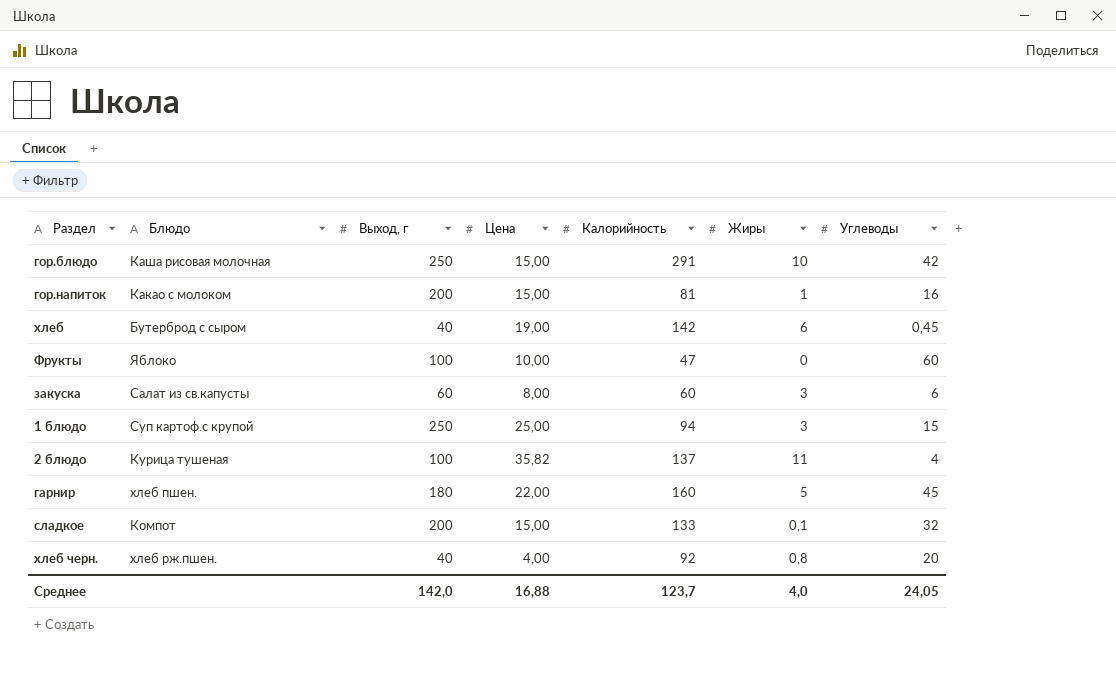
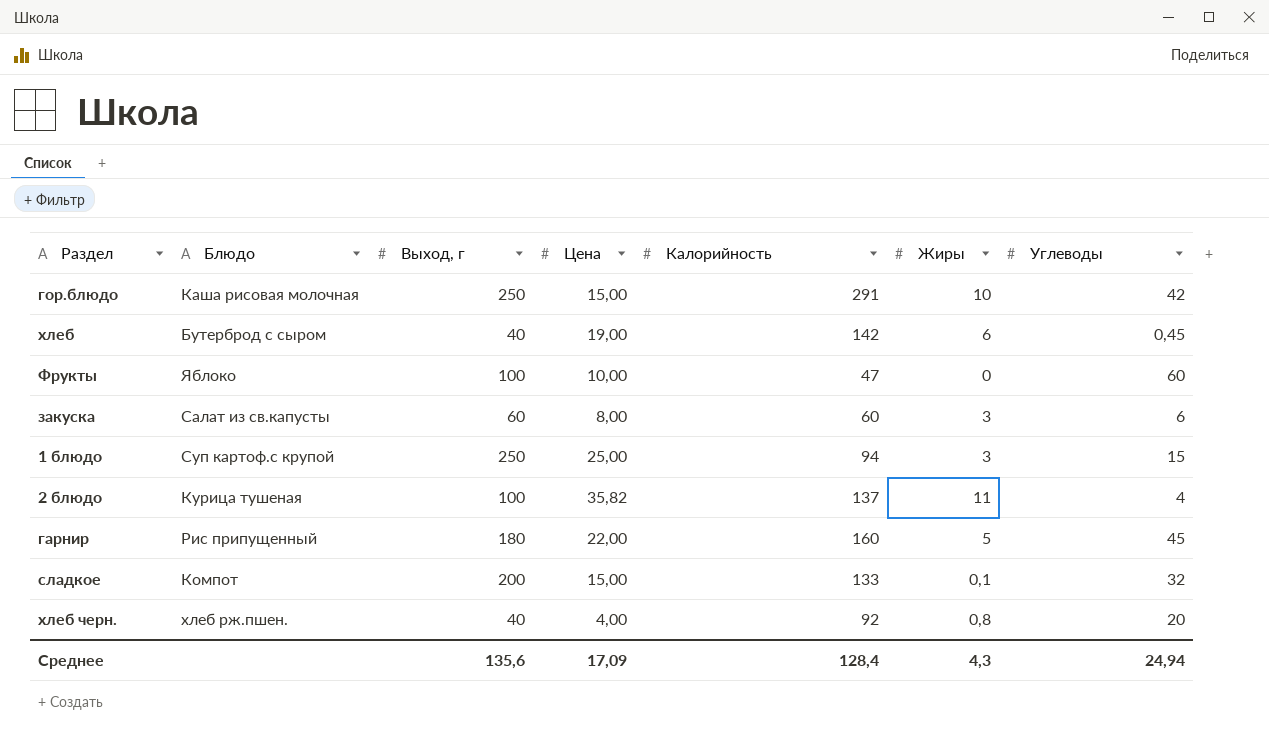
row гор.напиток: Какао с молоком | 200 | 15,00 | 81 | 1 | 16 -> none
гарнир | Блюдо: хлеб пшен. -> Рис припущенный
Среднее | Выход, г: 142,0 -> 135,6
Среднее | Цена: 16,88 -> 17,09
Среднее | Калорийность: 123,7 -> 128,4
Среднее | Жиры: 4,0 -> 4,3
Среднее | Углеводы: 24,05 -> 24,94

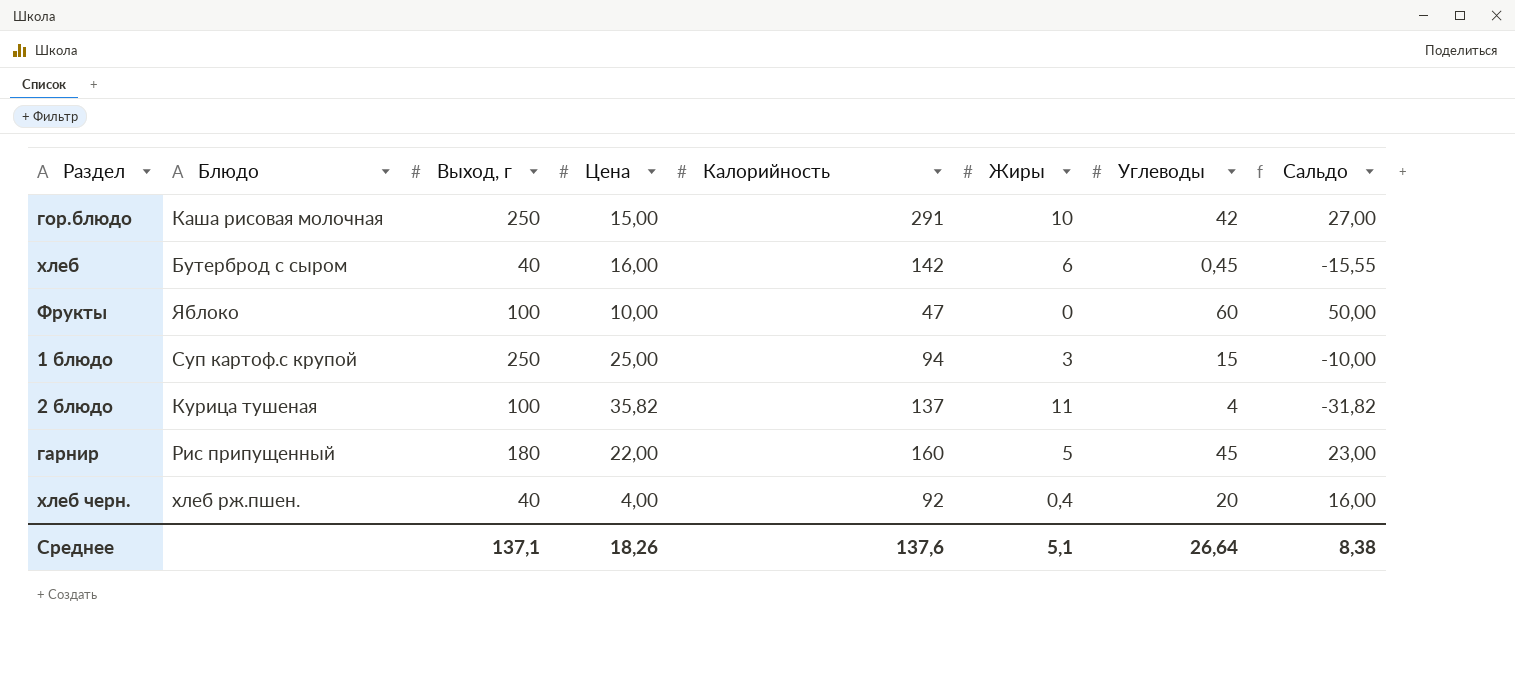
column Сальдо | formula: none -> [Углеводы] - [Цена]
row закуска: Салат из св.капусты | 60 | 8,00 | 60 | 3 | 6 -> none
row сладкое: Компот | 200 | 15,00 | 133 | 0,1 | 32 -> none
хлеб | Цена: 19,00 -> 16,00
хлеб черн. | Жиры: 0,8 -> 0,4
Среднее | Выход, г: 135,6 -> 137,1
Среднее | Цена: 17,09 -> 18,26
Среднее | Калорийность: 128,4 -> 137,6
Среднее | Жиры: 4,3 -> 5,1
Среднее | Углеводы: 24,94 -> 26,64

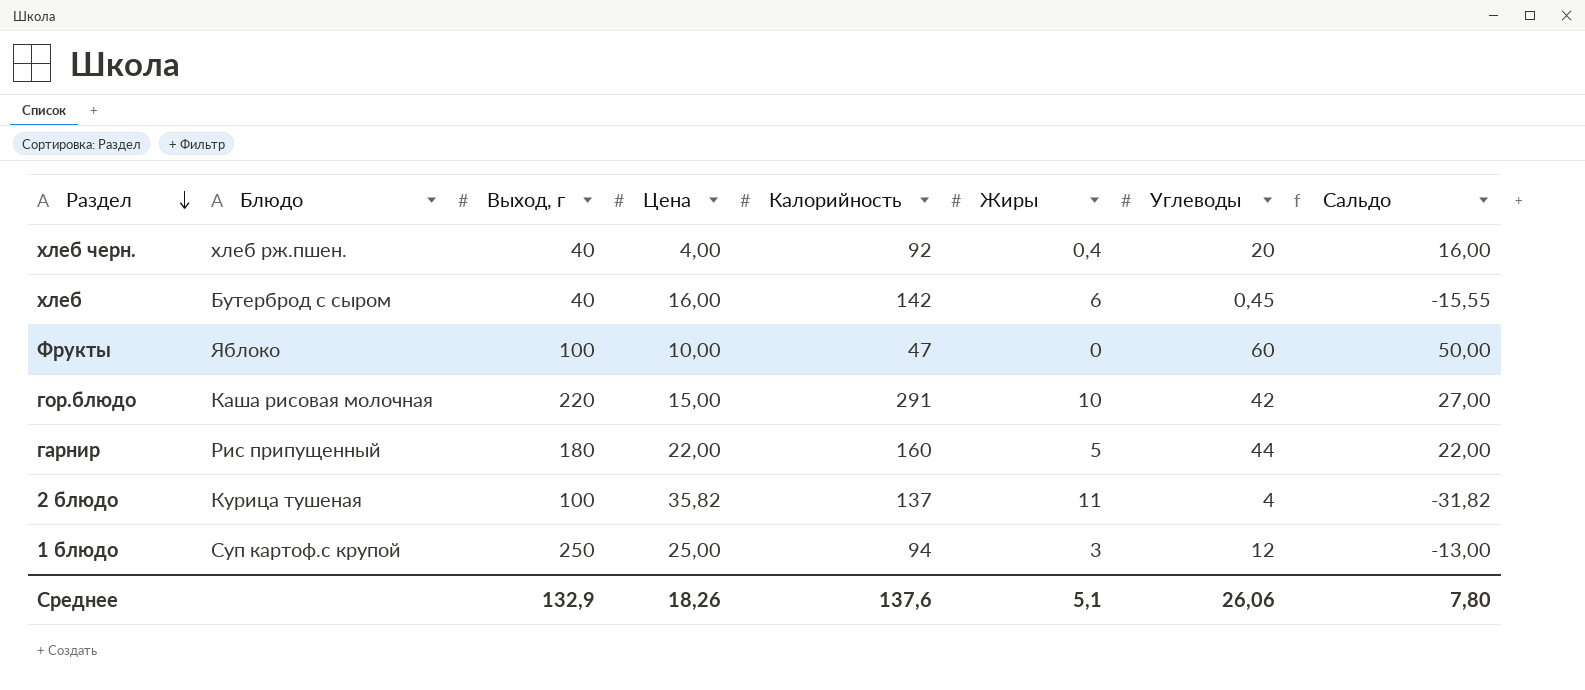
row order: none -> Раздел descending
гор.блюдо | Выход, г: 250 -> 220
гарнир | Углеводы: 45 -> 44
гарнир | Сальдо: 23,00 -> 22,00
1 блюдо | Углеводы: 15 -> 12
1 блюдо | Сальдо: -10,00 -> -13,00
Среднее | Выход, г: 137,1 -> 132,9
Среднее | Углеводы: 26,64 -> 26,06
Среднее | Сальдо: 8,38 -> 7,80

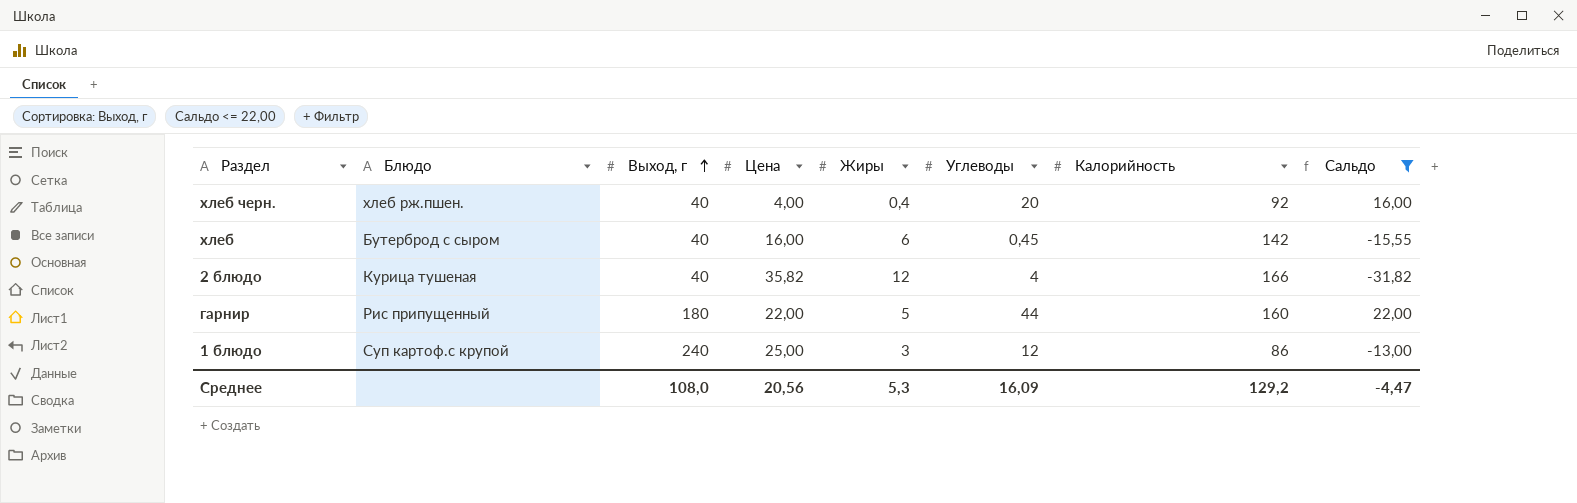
filter: none -> Сальдо <= 22,00
row order: Раздел descending -> Выход, г ascending
column Калорийность | position: 5 -> 7
2 блюдо | Выход, г: 100 -> 40
2 блюдо | Жиры: 11 -> 12
2 блюдо | Калорийность: 137 -> 166
1 блюдо | Выход, г: 250 -> 240
1 блюдо | Калорийность: 94 -> 86
Среднее | Выход, г: 132,9 -> 108,0
Среднее | Цена: 18,26 -> 20,56
Среднее | Жиры: 5,1 -> 5,3
Среднее | Углеводы: 26,06 -> 16,09
Среднее | Калорийность: 137,6 -> 129,2
Среднее | Сальдо: 7,80 -> -4,47

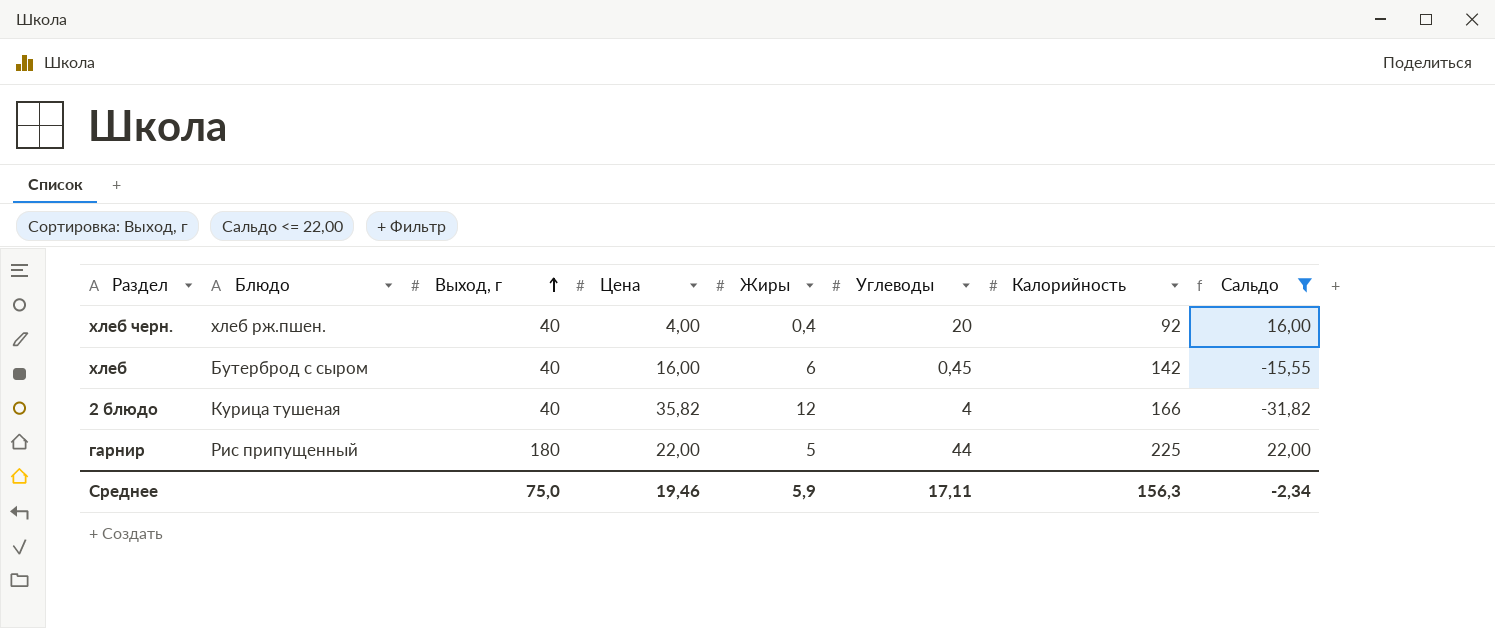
row 1 блюдо: Суп картоф.с крупой | 240 | 25,00 | 3 | 12 | 86 | -13,00 -> none
гарнир | Калорийность: 160 -> 225
Среднее | Выход, г: 108,0 -> 75,0
Среднее | Цена: 20,56 -> 19,46
Среднее | Жиры: 5,3 -> 5,9
Среднее | Углеводы: 16,09 -> 17,11
Среднее | Калорийность: 129,2 -> 156,3
Среднее | Сальдо: -4,47 -> -2,34

